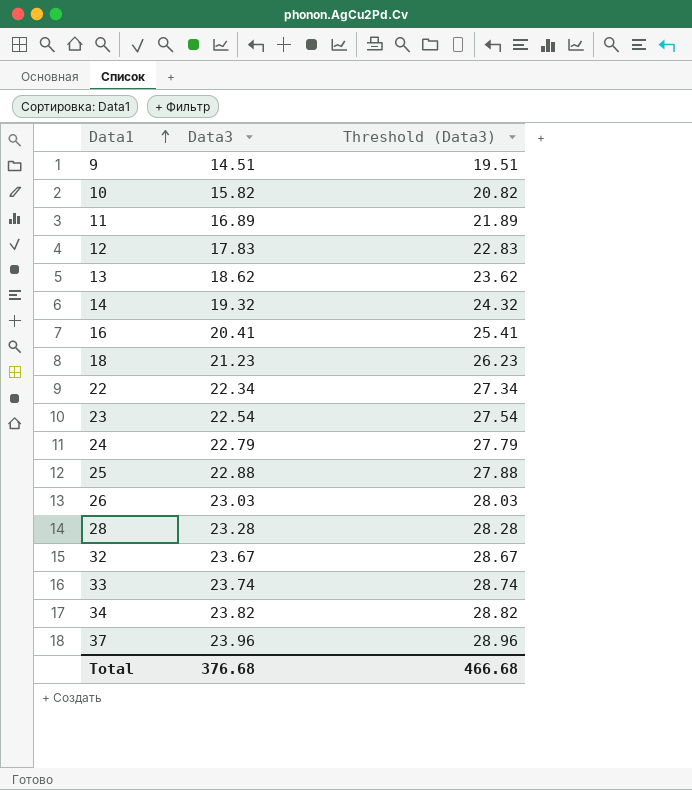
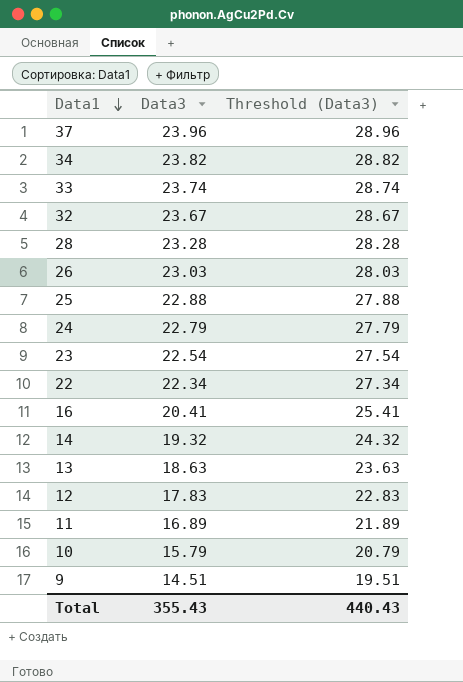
row order: Data1 ascending -> Data1 descending
row 18: 21.23 | 26.23 -> none
13 | Data3: 18.62 -> 18.63
13 | Threshold (Data3): 23.62 -> 23.63
10 | Data3: 15.82 -> 15.79
10 | Threshold (Data3): 20.82 -> 20.79
Total | Data3: 376.68 -> 355.43
Total | Threshold (Data3): 466.68 -> 440.43

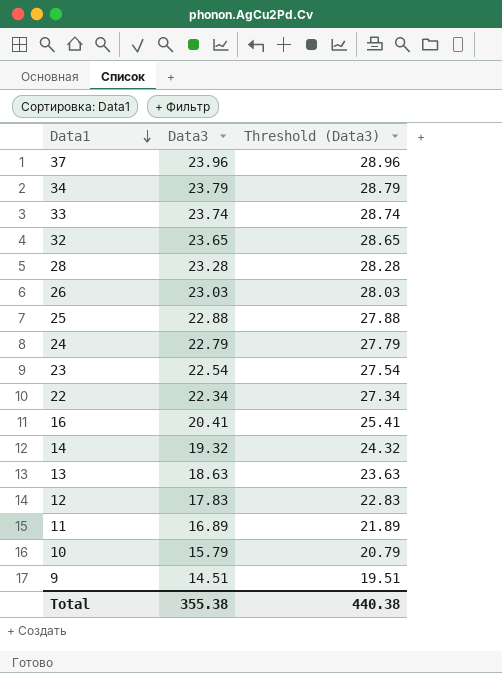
34 | Data3: 23.82 -> 23.79
34 | Threshold (Data3): 28.82 -> 28.79
32 | Data3: 23.67 -> 23.65
32 | Threshold (Data3): 28.67 -> 28.65
Total | Data3: 355.43 -> 355.38
Total | Threshold (Data3): 440.43 -> 440.38

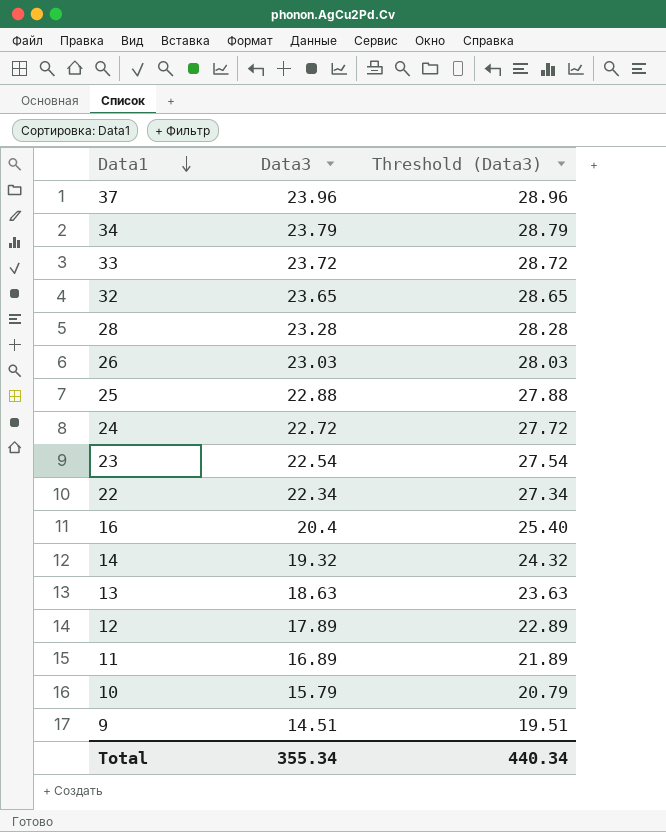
33 | Data3: 23.74 -> 23.72
33 | Threshold (Data3): 28.74 -> 28.72
24 | Data3: 22.79 -> 22.72
24 | Threshold (Data3): 27.79 -> 27.72
16 | Data3: 20.41 -> 20.4
16 | Threshold (Data3): 25.41 -> 25.40
12 | Data3: 17.83 -> 17.89
12 | Threshold (Data3): 22.83 -> 22.89
Total | Data3: 355.38 -> 355.34
Total | Threshold (Data3): 440.38 -> 440.34

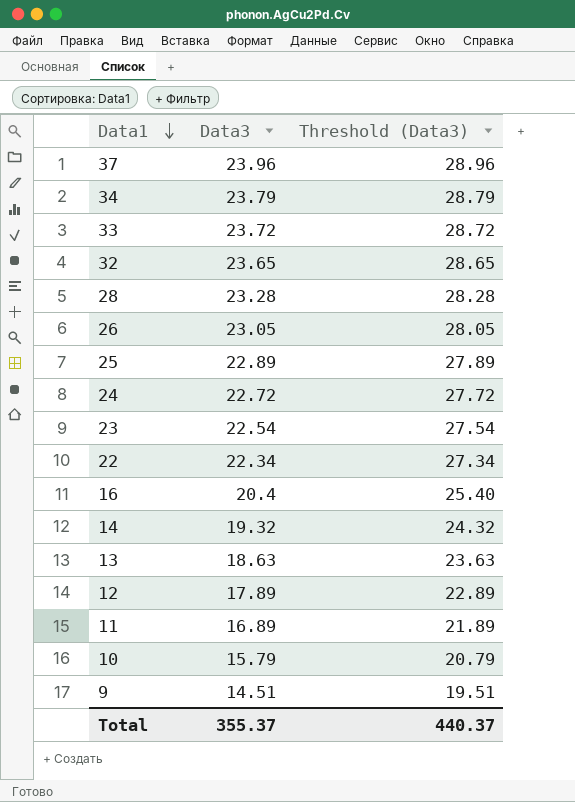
26 | Data3: 23.03 -> 23.05
26 | Threshold (Data3): 28.03 -> 28.05
25 | Data3: 22.88 -> 22.89
25 | Threshold (Data3): 27.88 -> 27.89
Total | Data3: 355.34 -> 355.37
Total | Threshold (Data3): 440.34 -> 440.37

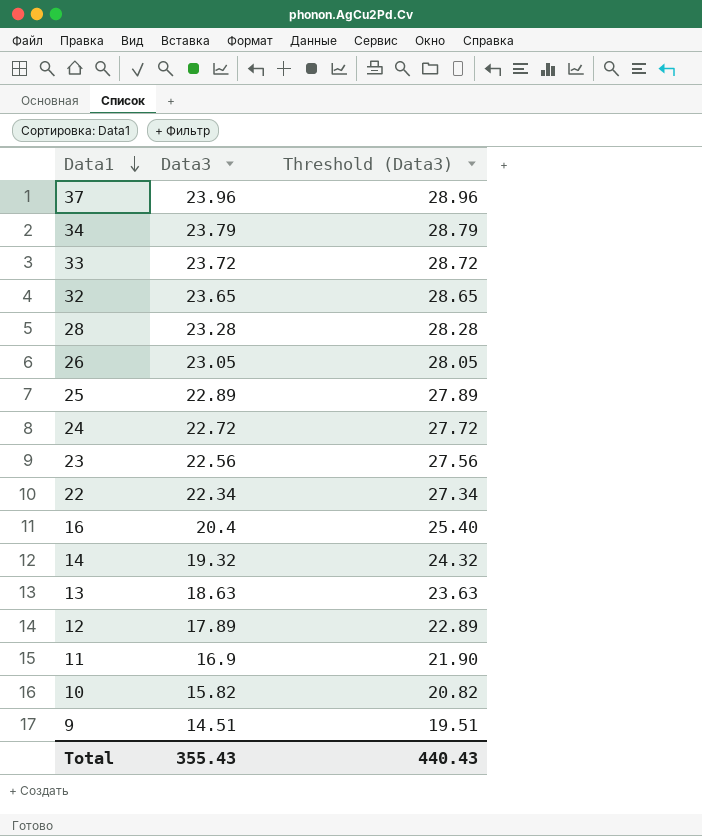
23 | Data3: 22.54 -> 22.56
23 | Threshold (Data3): 27.54 -> 27.56
11 | Data3: 16.89 -> 16.9
11 | Threshold (Data3): 21.89 -> 21.90
10 | Data3: 15.79 -> 15.82
10 | Threshold (Data3): 20.79 -> 20.82
Total | Data3: 355.37 -> 355.43
Total | Threshold (Data3): 440.37 -> 440.43

